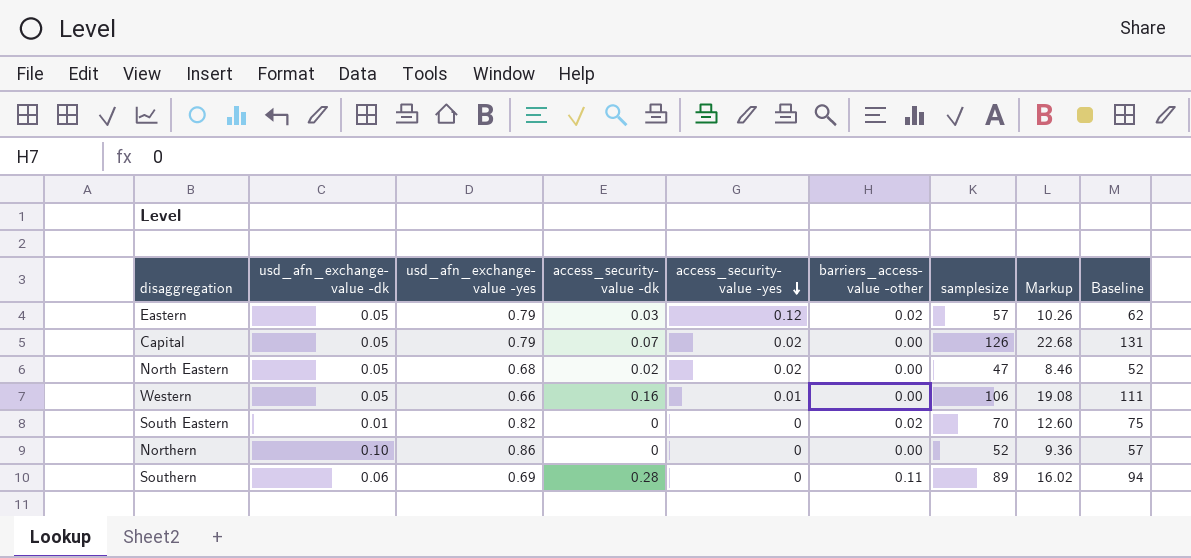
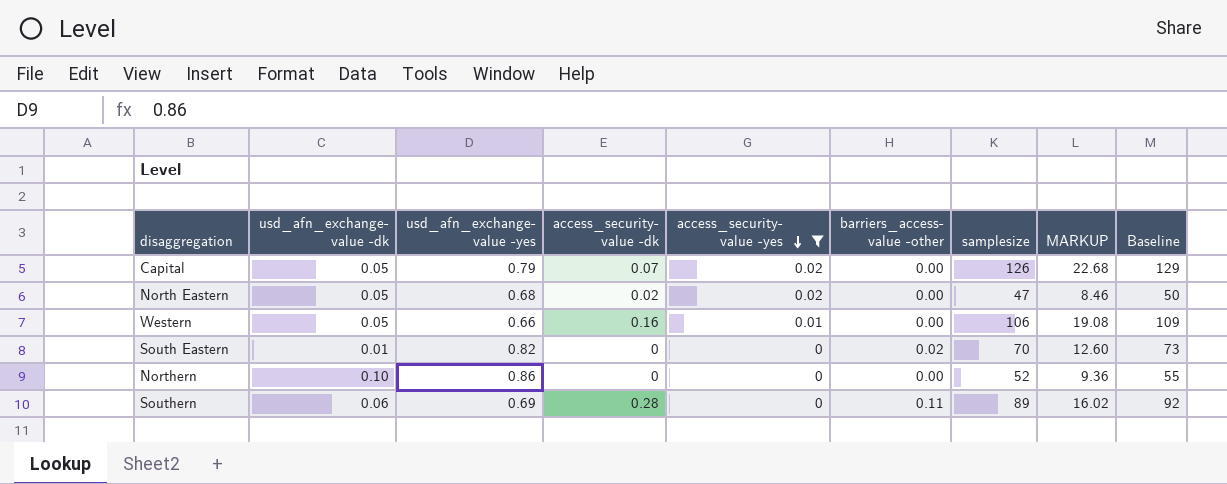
filter: none -> access_security- value -yes != 0.12
column name: Markup -> MARKUP
column Baseline | formula: [samplesize] + 5 -> [samplesize] + 3

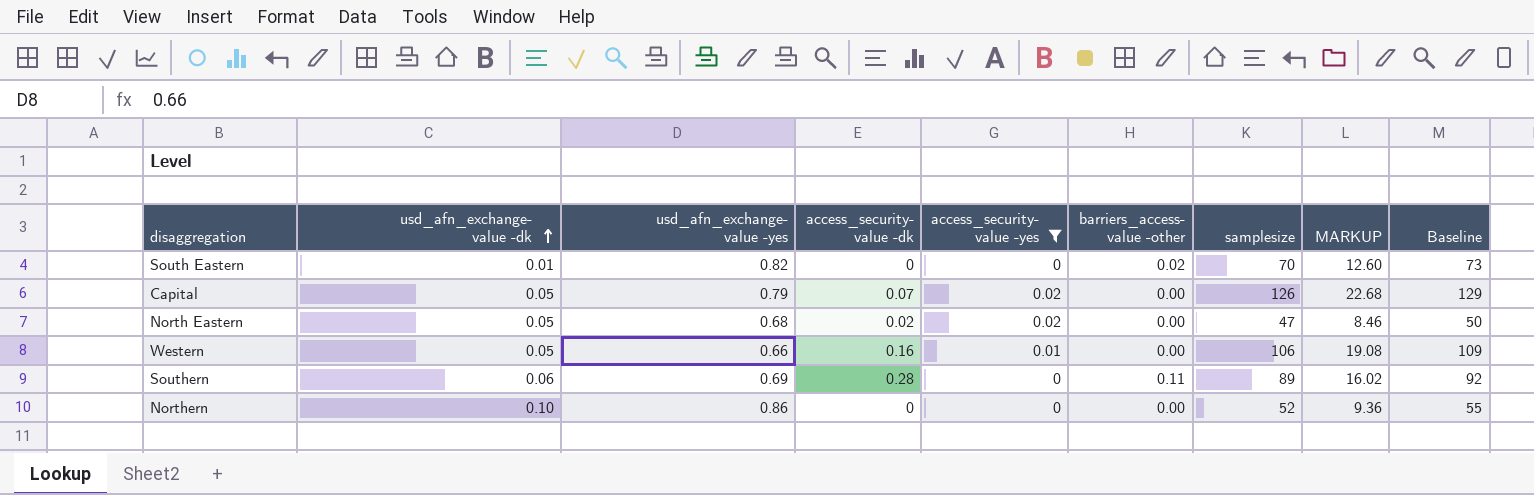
row order: access_security- value -yes descending -> usd_afn_exchange- value -dk ascending

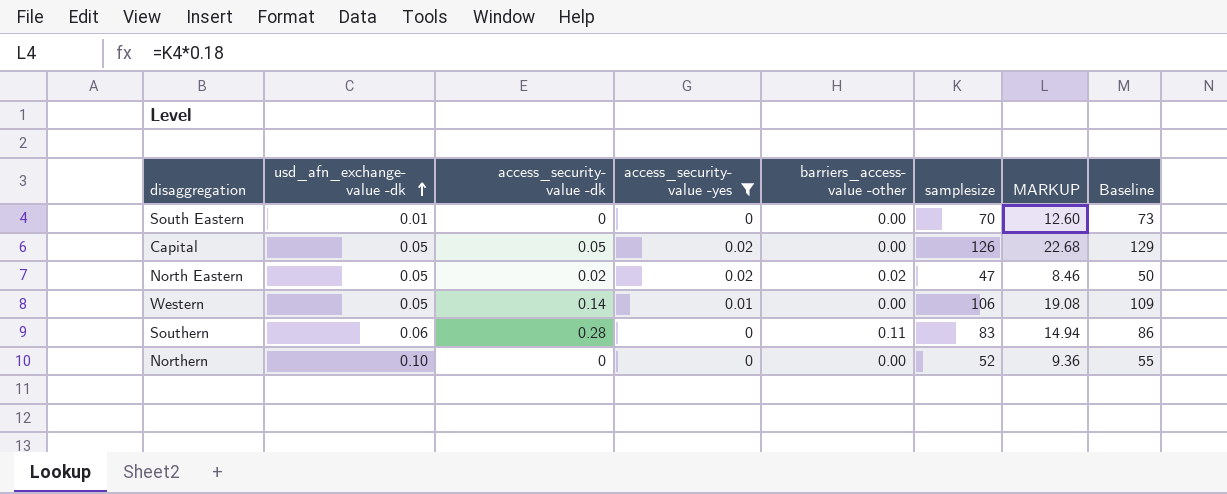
column usd_afn_exchange- value -yes | position: 3 -> none
South Eastern | barriers_access- value -other: 0.02 -> 0.00
Capital | access_security- value -dk: 0.07 -> 0.05
North Eastern | barriers_access- value -other: 0.00 -> 0.02
Western | access_security- value -dk: 0.16 -> 0.14
Southern | samplesize: 89 -> 83
Southern | MARKUP: 16.02 -> 14.94
Southern | Baseline: 92 -> 86

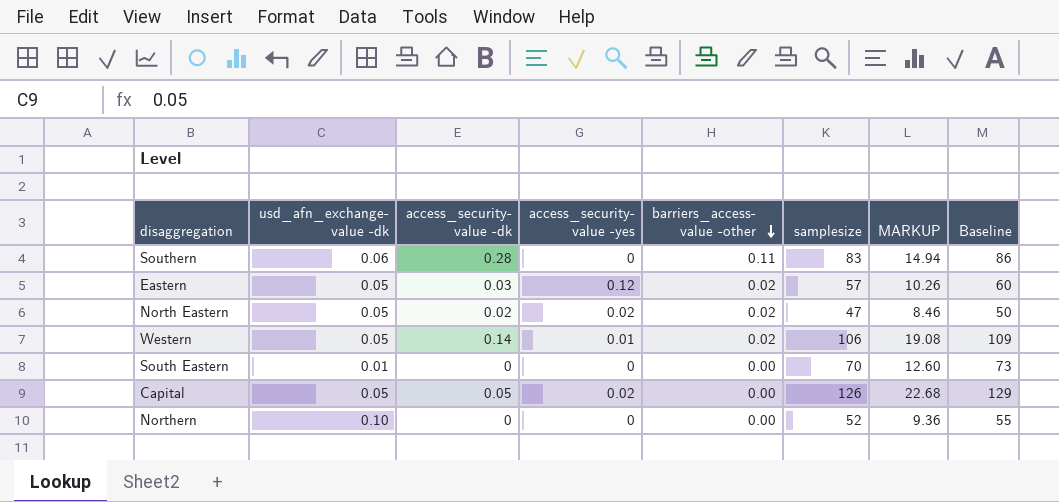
filter: access_security- value -yes != 0.12 -> none
row order: usd_afn_exchange- value -dk ascending -> barriers_access- value -other descending
Western | barriers_access- value -other: 0.00 -> 0.02

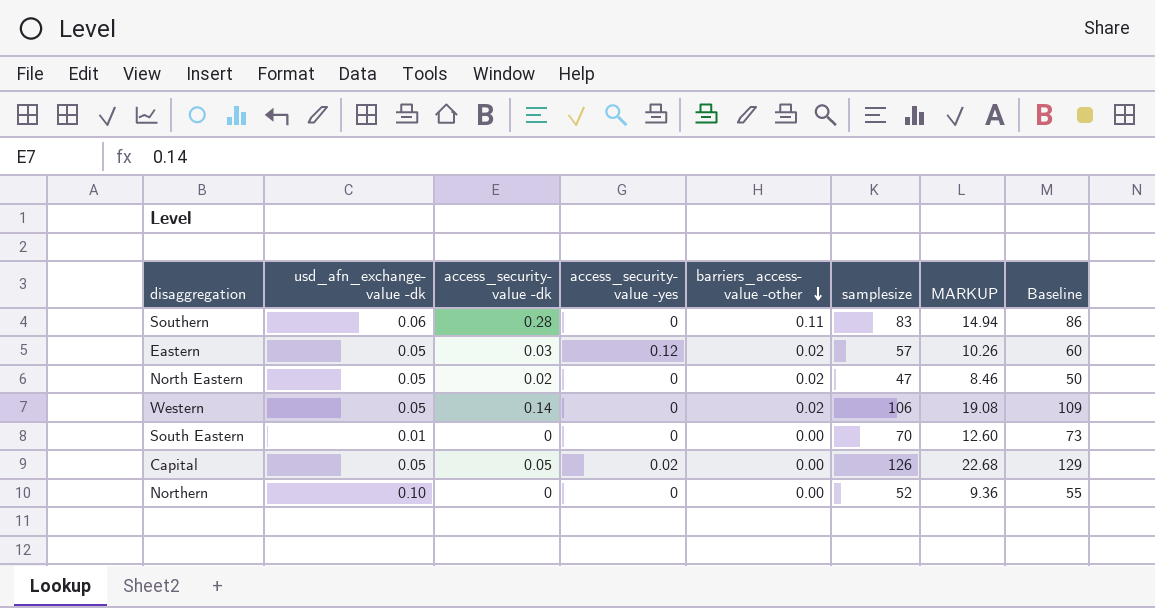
North Eastern | access_security- value -yes: 0.02 -> 0
Western | access_security- value -yes: 0.01 -> 0

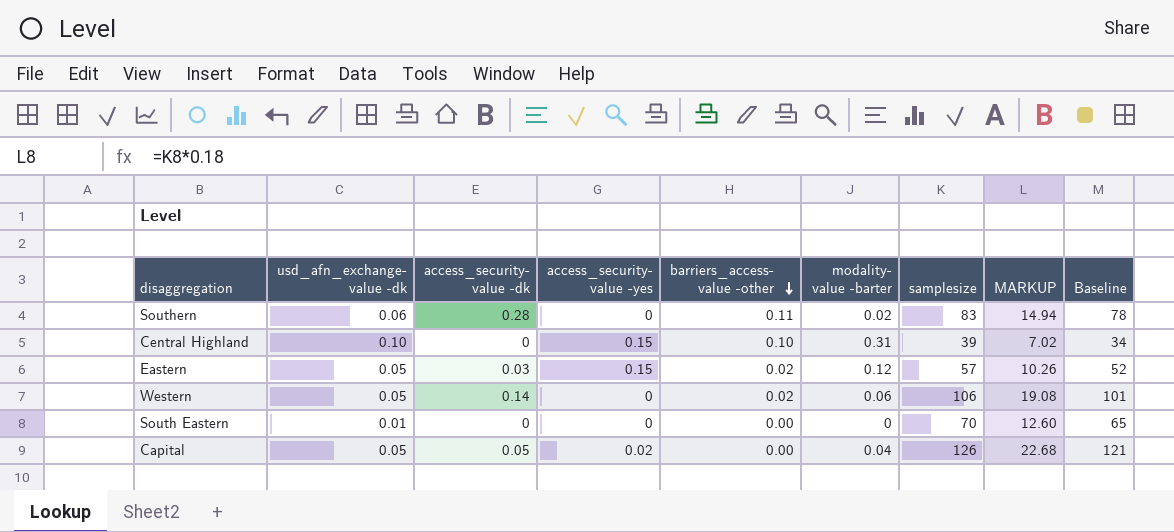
column modality- value -barter | position: none -> 6
column Baseline | formula: [samplesize] + 3 -> [samplesize] - 5
row North Eastern: 0.05 | 0.02 | 0 | 0.02 | 47 | 8.46 | 50 -> none
row Northern: 0.10 | 0 | 0 | 0.00 | 52 | 9.36 | 55 -> none
row Central Highland: none -> 0.10 | 0 | 0.15 | 0.10 | 0.31 | 39 | 7.02 | 34
Eastern | access_security- value -yes: 0.12 -> 0.15

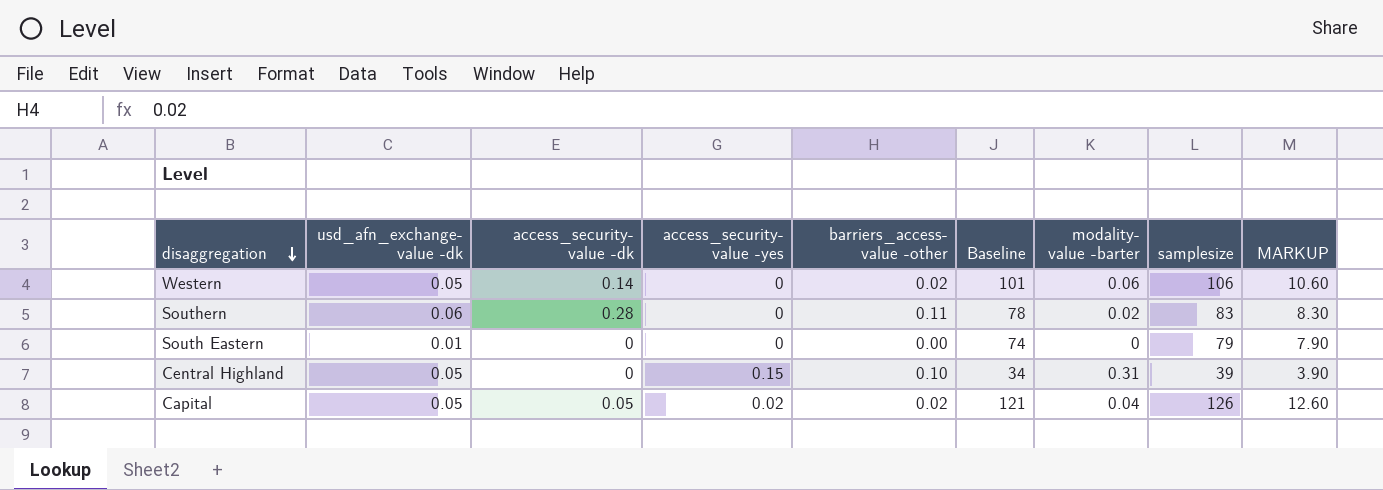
row order: barriers_access- value -other descending -> disaggregation descending
column Baseline | position: 9 -> 6
column MARKUP | formula: [samplesize] * 0.18 -> [samplesize] * 0.1
row Eastern: 0.05 | 0.03 | 0.15 | 0.02 | 0.12 | 57 | 10.26 | 52 -> none
South Eastern | Baseline: 65 -> 74
South Eastern | samplesize: 70 -> 79
Central Highland | usd_afn_exchange- value -dk: 0.10 -> 0.05
Capital | barriers_access- value -other: 0.00 -> 0.02

